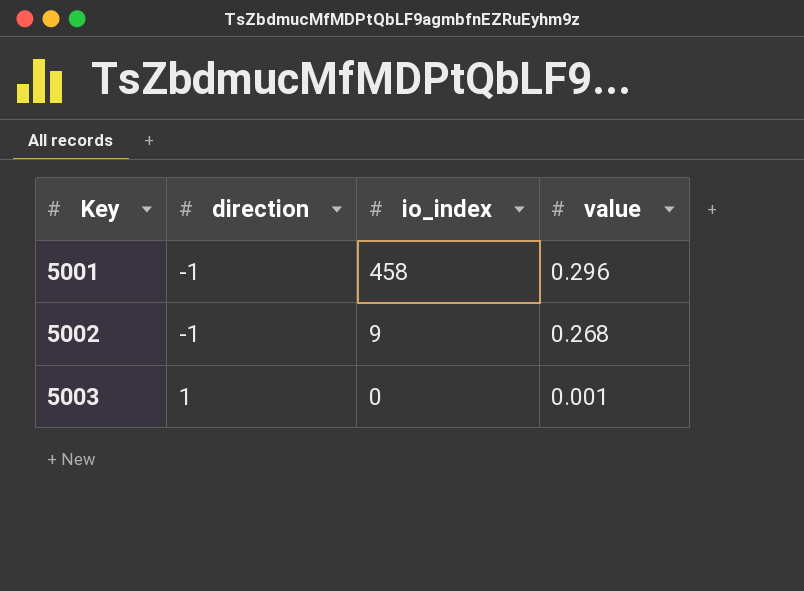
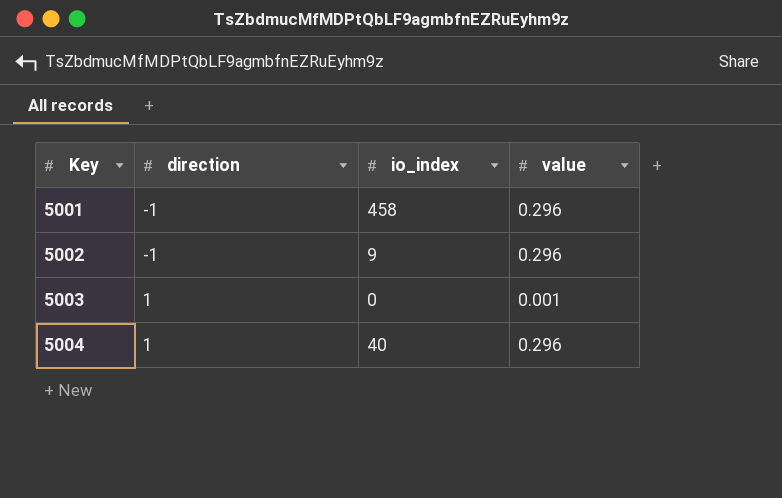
5002 | value: 0.268 -> 0.296
row 5004: none -> 1 | 40 | 0.296

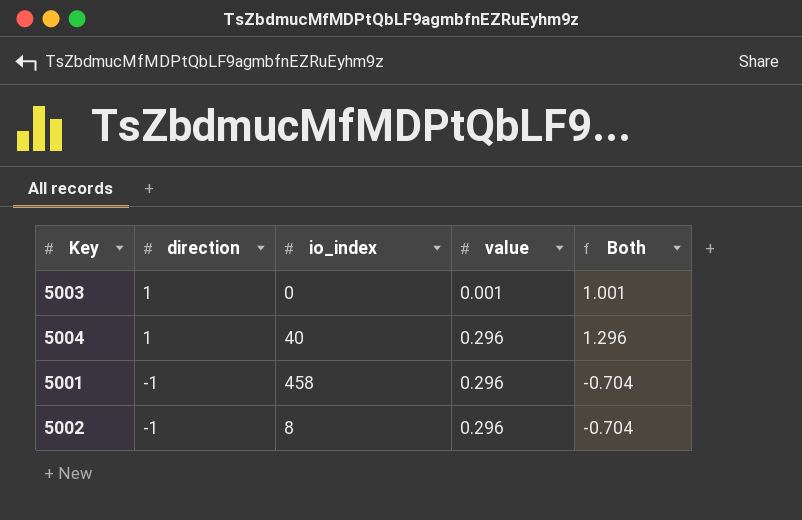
row order: Key ascending -> direction descending
column Both | formula: none -> [direction] + [value]
5002 | io_index: 9 -> 8

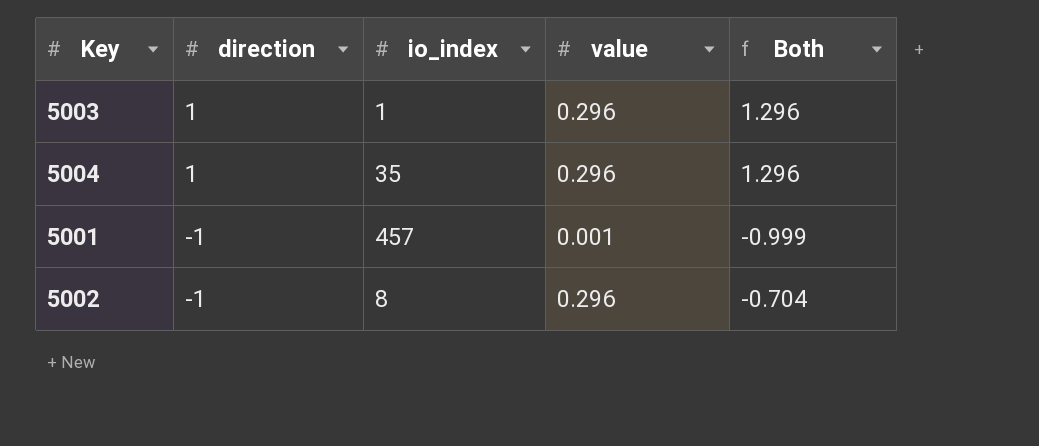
5003 | io_index: 0 -> 1
5003 | value: 0.001 -> 0.296
5003 | Both: 1.001 -> 1.296
5004 | io_index: 40 -> 35
5001 | io_index: 458 -> 457
5001 | value: 0.296 -> 0.001
5001 | Both: -0.704 -> -0.999

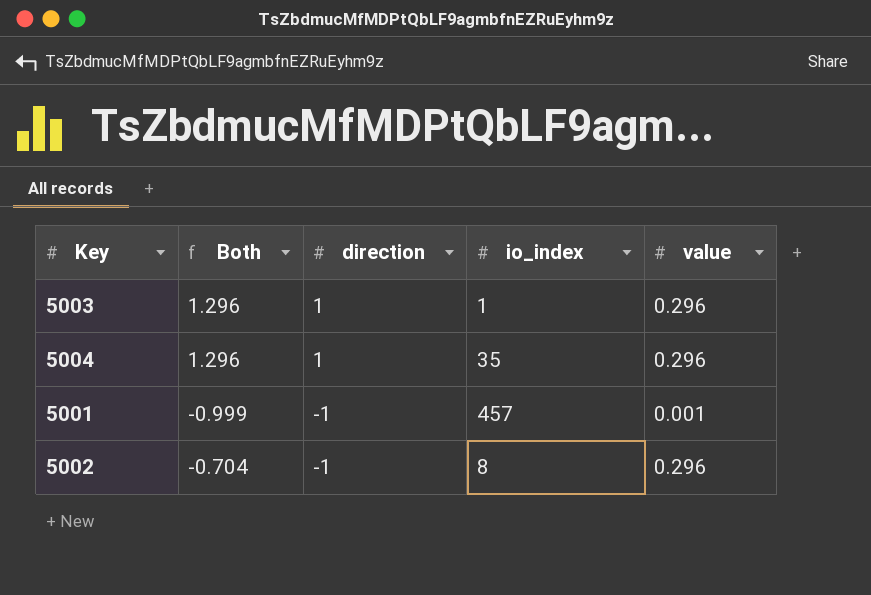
column Both | position: 5 -> 2

